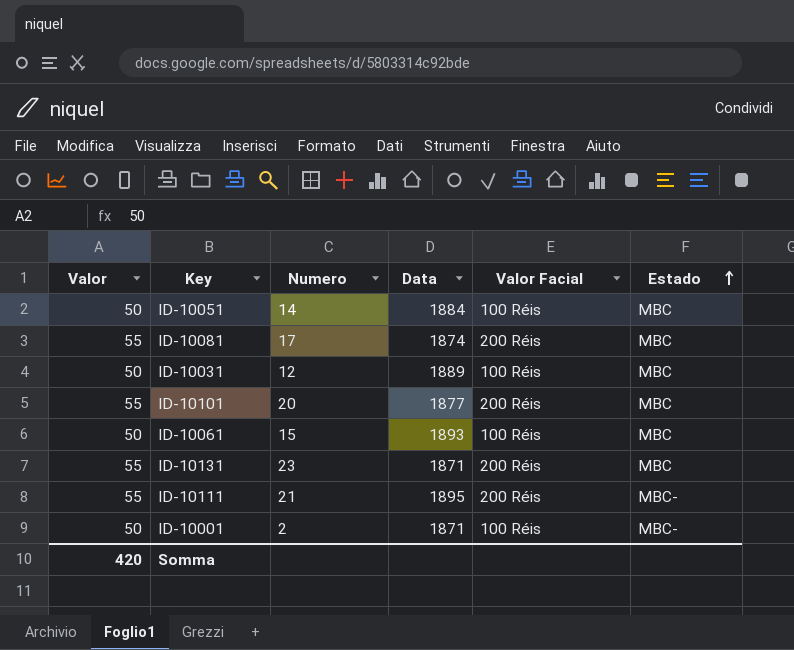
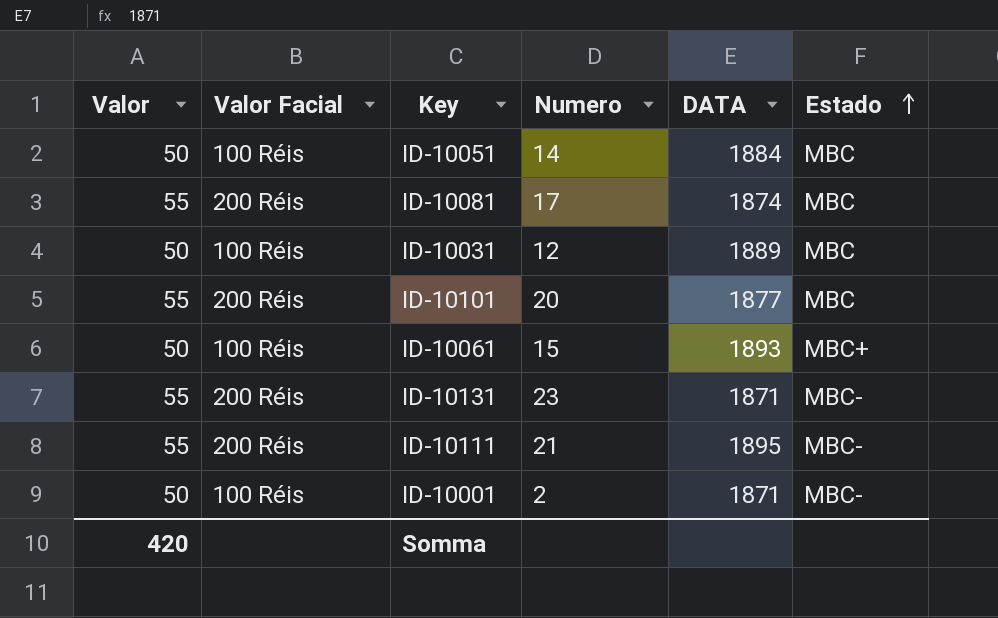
column Valor Facial | position: 5 -> 2
column name: Data -> DATA
ID-10061 | Estado: MBC -> MBC+
ID-10131 | Estado: MBC -> MBC-

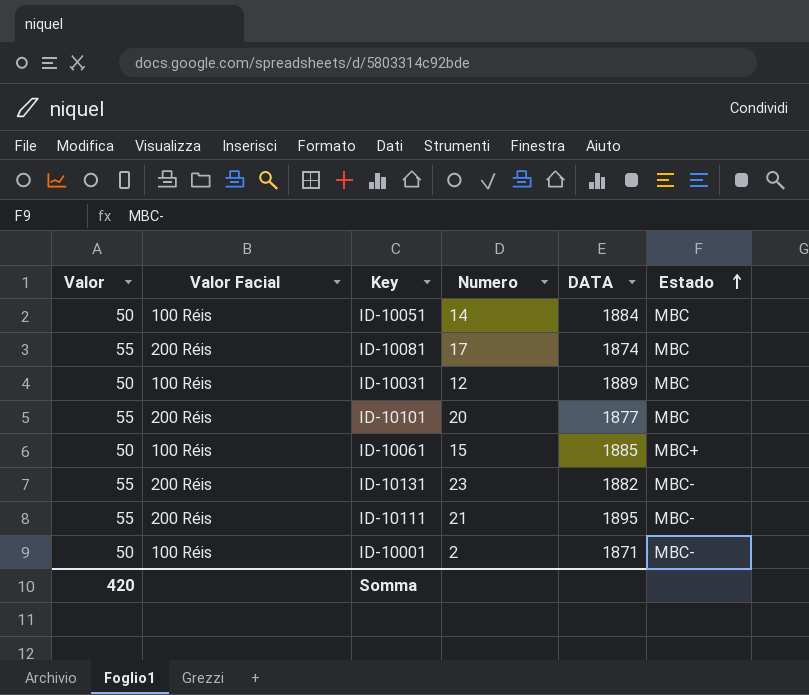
ID-10061 | DATA: 1893 -> 1885
ID-10131 | DATA: 1871 -> 1882

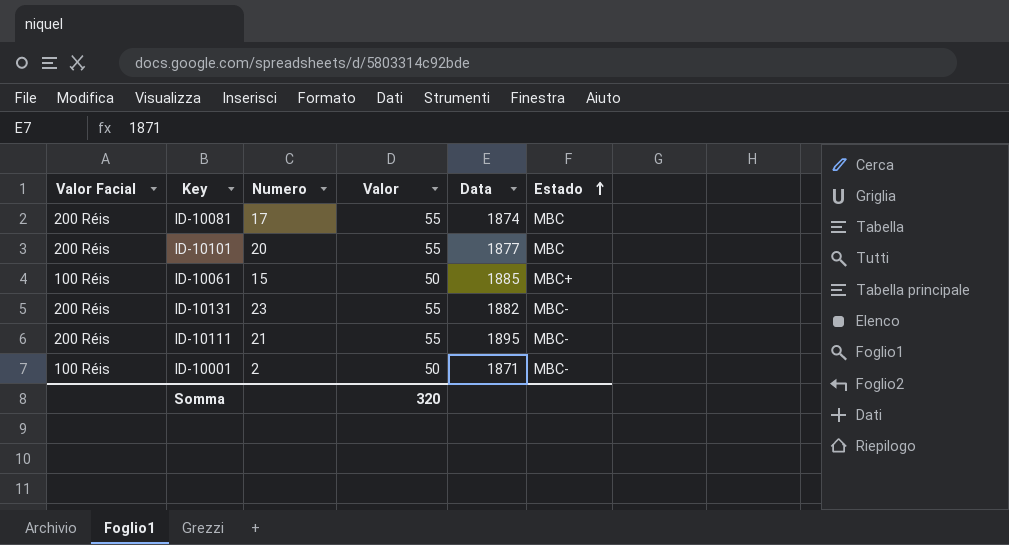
column Valor | position: 1 -> 4
column name: DATA -> Data
row ID-10051: 50 | 100 Réis | 14 | 1884 | MBC -> none
row ID-10031: 50 | 100 Réis | 12 | 1889 | MBC -> none
Somma | Valor: 420 -> 320

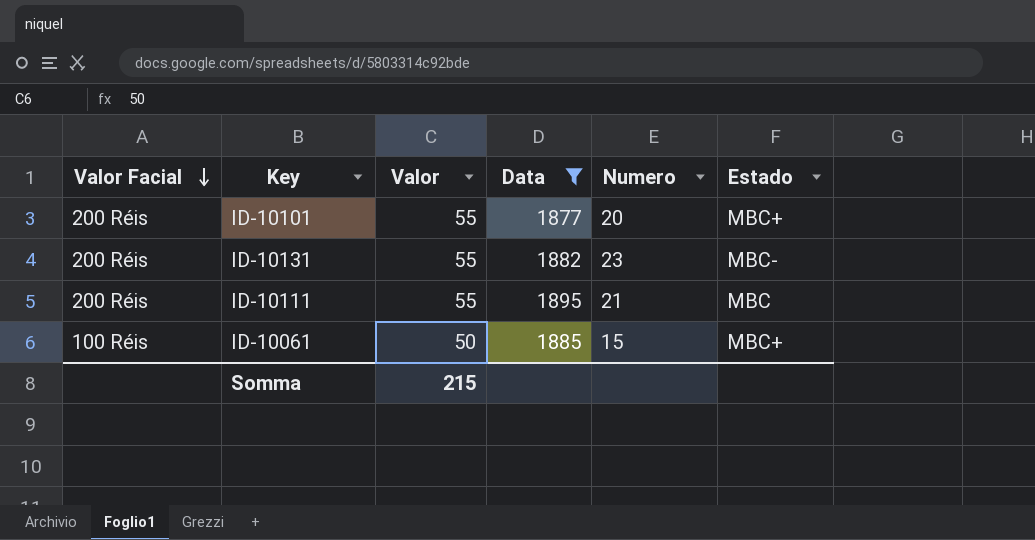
filter: none -> Data >= 1877
row order: Estado ascending -> Valor Facial descending
column Numero | position: 3 -> 5
ID-10101 | Estado: MBC -> MBC+
ID-10111 | Estado: MBC- -> MBC
Somma | Valor: 320 -> 215

